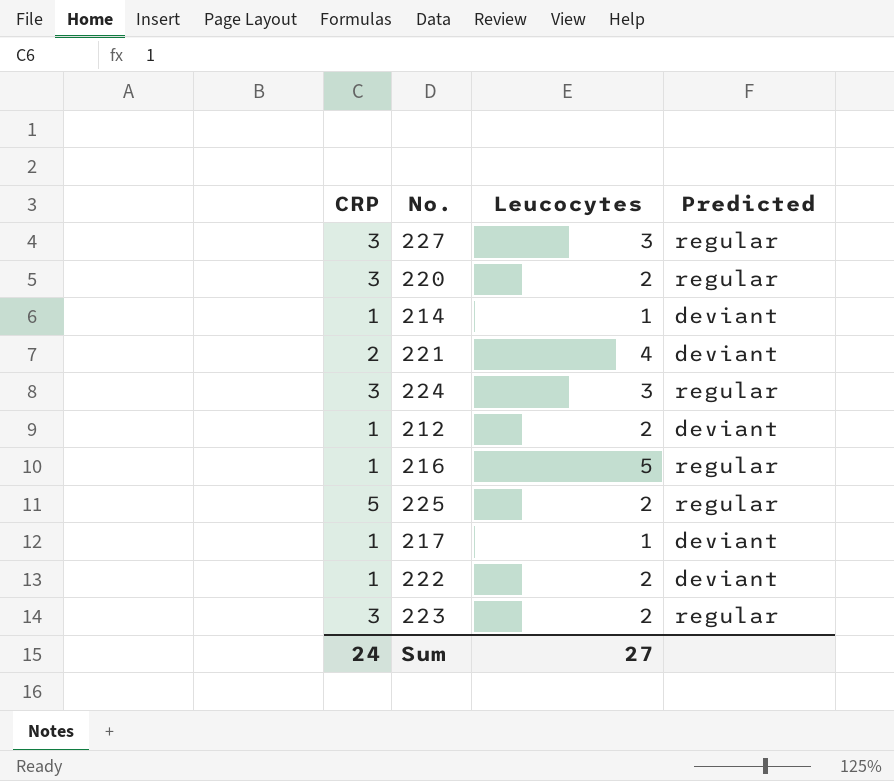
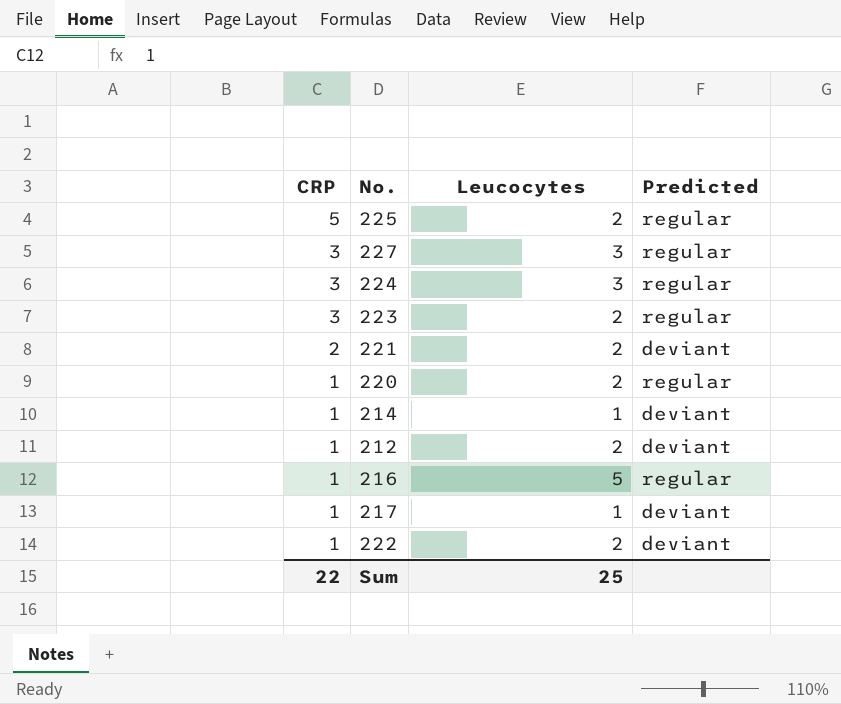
row order: none -> CRP descending
221 | Leucocytes: 4 -> 2
220 | CRP: 3 -> 1
Sum | CRP: 24 -> 22
Sum | Leucocytes: 27 -> 25

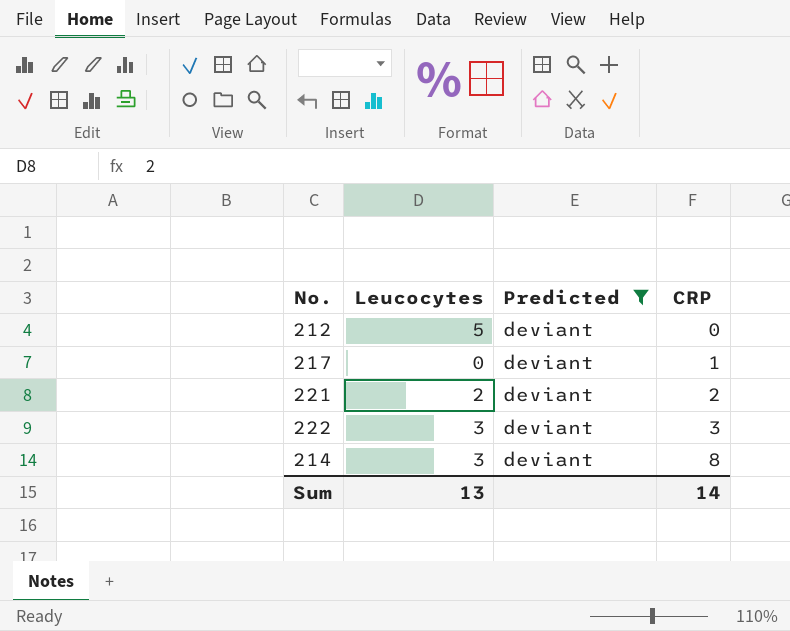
filter: none -> Predicted = deviant
row order: CRP descending -> CRP ascending
column CRP | position: 1 -> 4
212 | Leucocytes: 2 -> 5
212 | CRP: 1 -> 0
217 | Leucocytes: 1 -> 0
222 | Leucocytes: 2 -> 3
222 | CRP: 1 -> 3
214 | Leucocytes: 1 -> 3
214 | CRP: 1 -> 8
Sum | Leucocytes: 25 -> 13
Sum | CRP: 22 -> 14

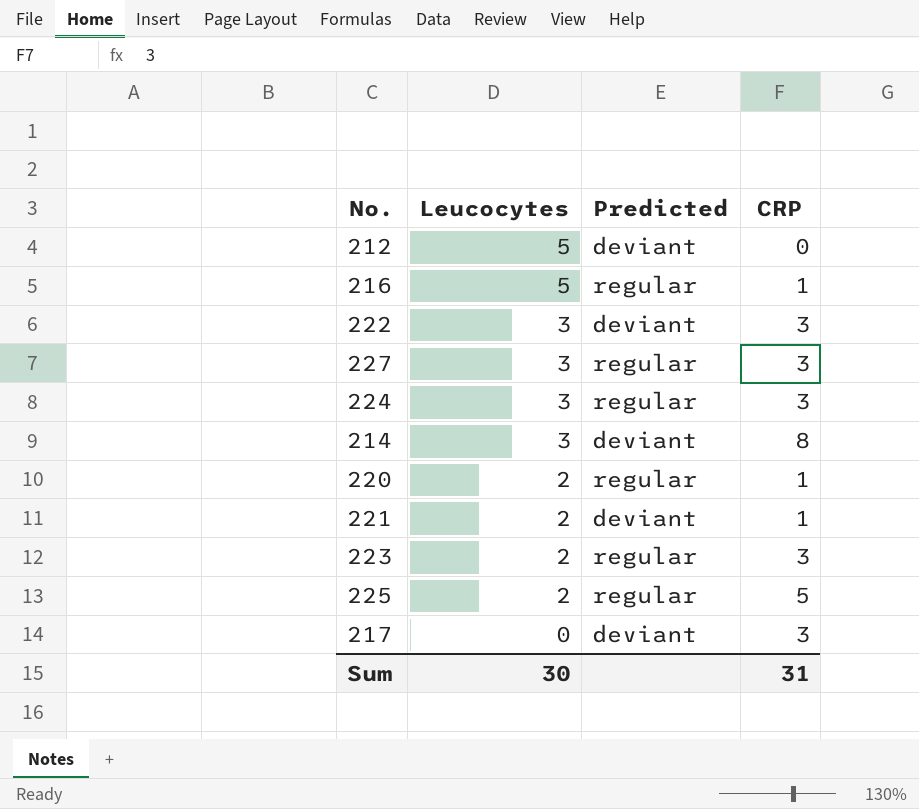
filter: Predicted = deviant -> none
row order: CRP ascending -> Leucocytes descending
221 | CRP: 2 -> 1
217 | CRP: 1 -> 3
Sum | Leucocytes: 13 -> 30
Sum | CRP: 14 -> 31

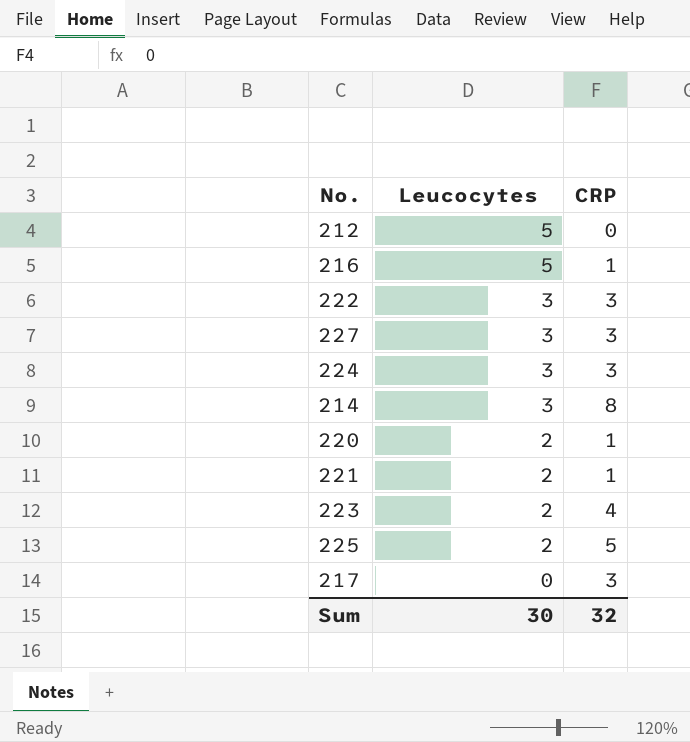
column Predicted | position: 3 -> none
223 | CRP: 3 -> 4
Sum | CRP: 31 -> 32

